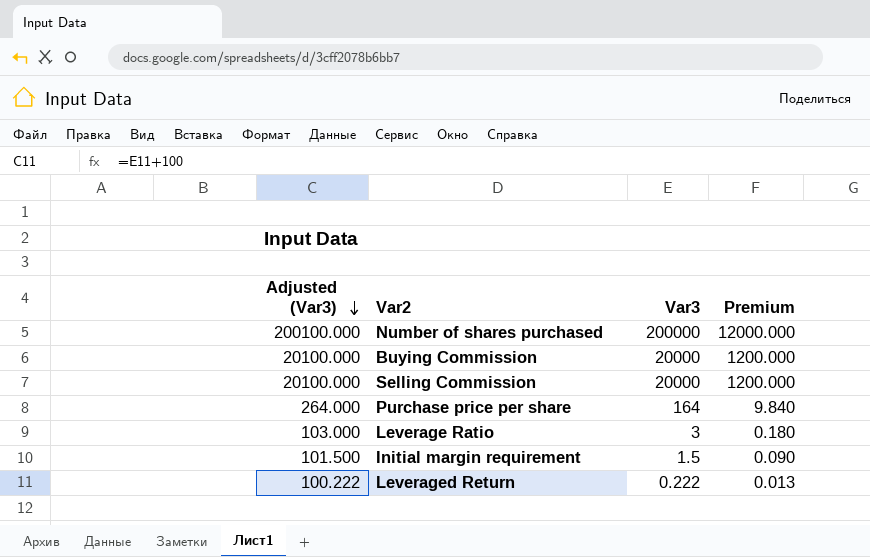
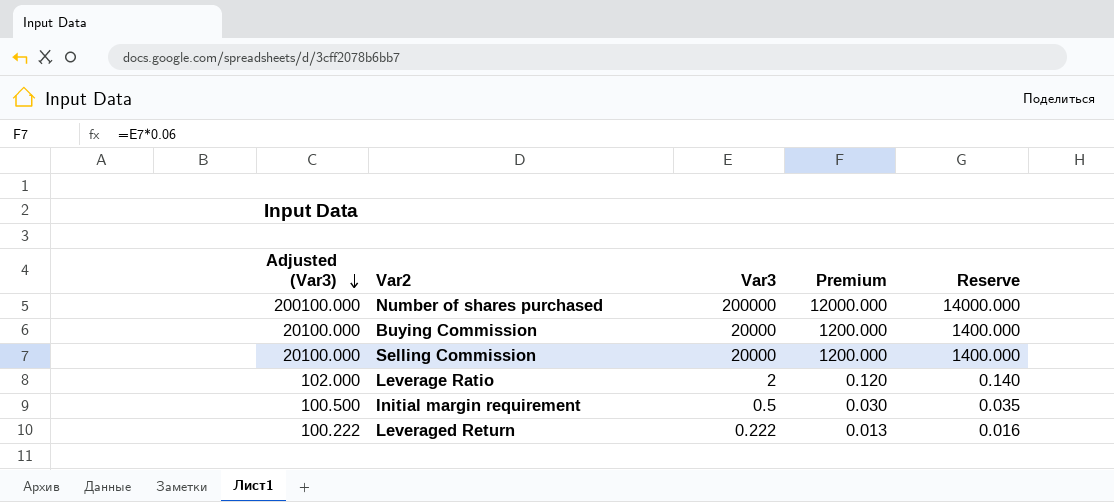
column Reserve | formula: none -> [Var3] * 0.07
row Purchase price per share: 264.000 | 164 | 9.840 -> none
Leverage Ratio | Adjusted (Var3): 103.000 -> 102.000
Leverage Ratio | Var3: 3 -> 2
Leverage Ratio | Premium: 0.180 -> 0.120
Initial margin requirement | Adjusted (Var3): 101.500 -> 100.500
Initial margin requirement | Var3: 1.5 -> 0.5
Initial margin requirement | Premium: 0.090 -> 0.030

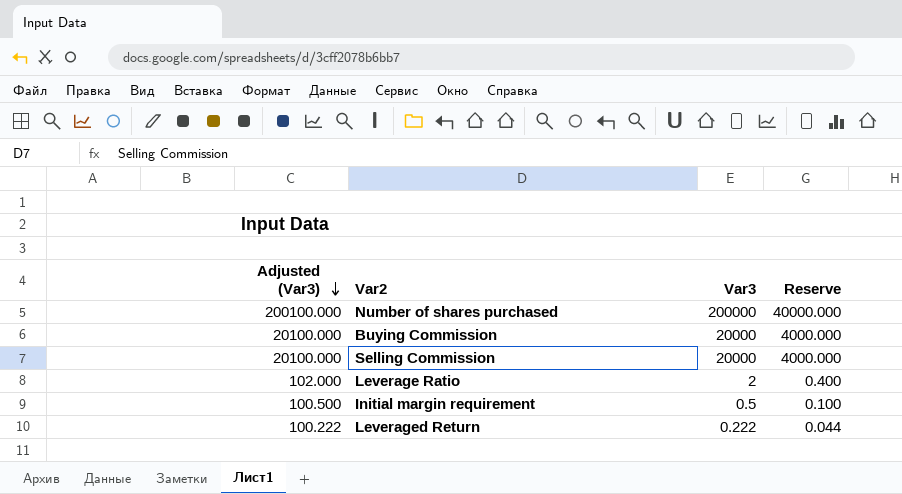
column Premium | formula: [Var3] * 0.06 -> none
column Reserve | formula: [Var3] * 0.07 -> [Var3] * 0.2

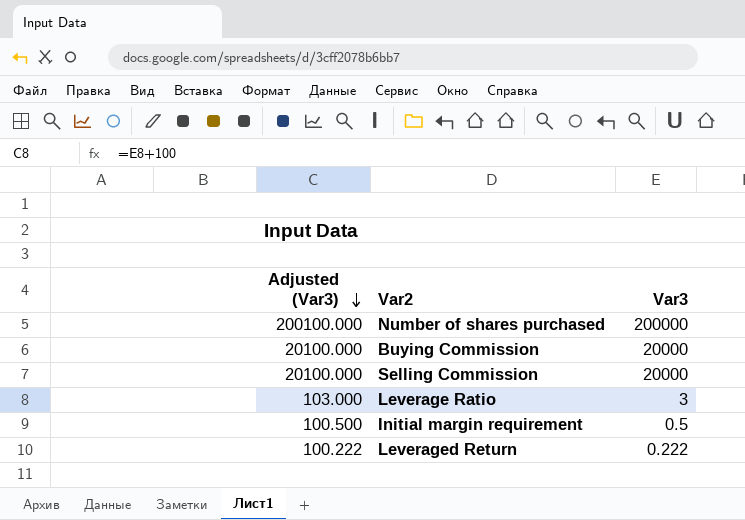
column Reserve | formula: [Var3] * 0.2 -> none
Leverage Ratio | Adjusted (Var3): 102.000 -> 103.000
Leverage Ratio | Var3: 2 -> 3

